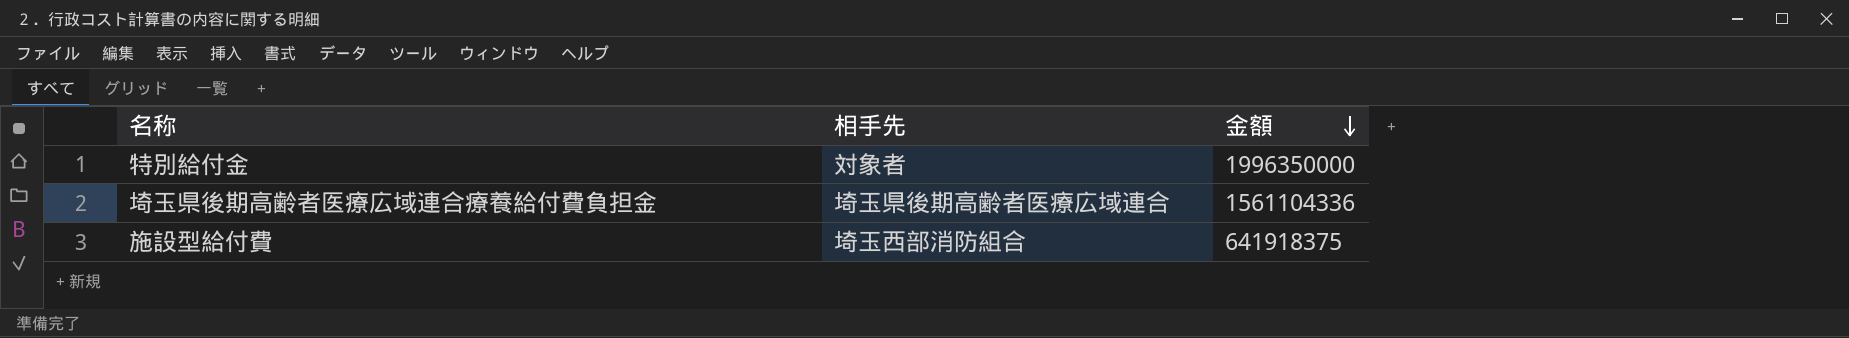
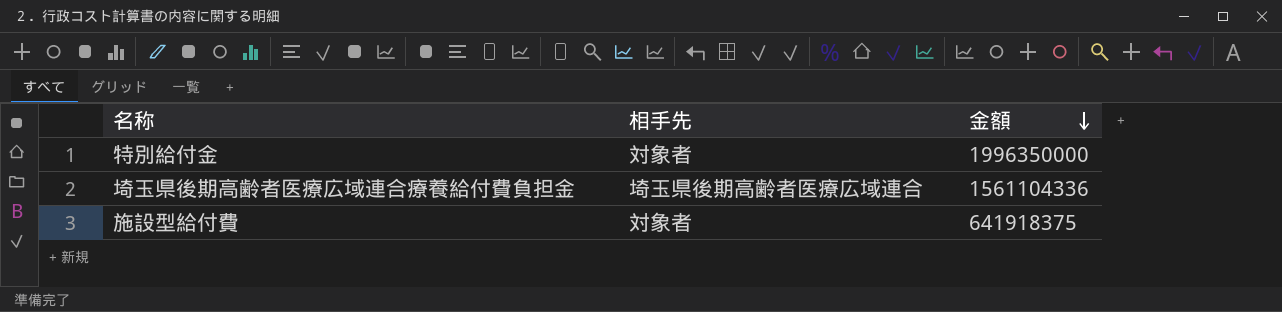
施設型給付費 | 相手先: 埼玉西部消防組合 -> 対象者

